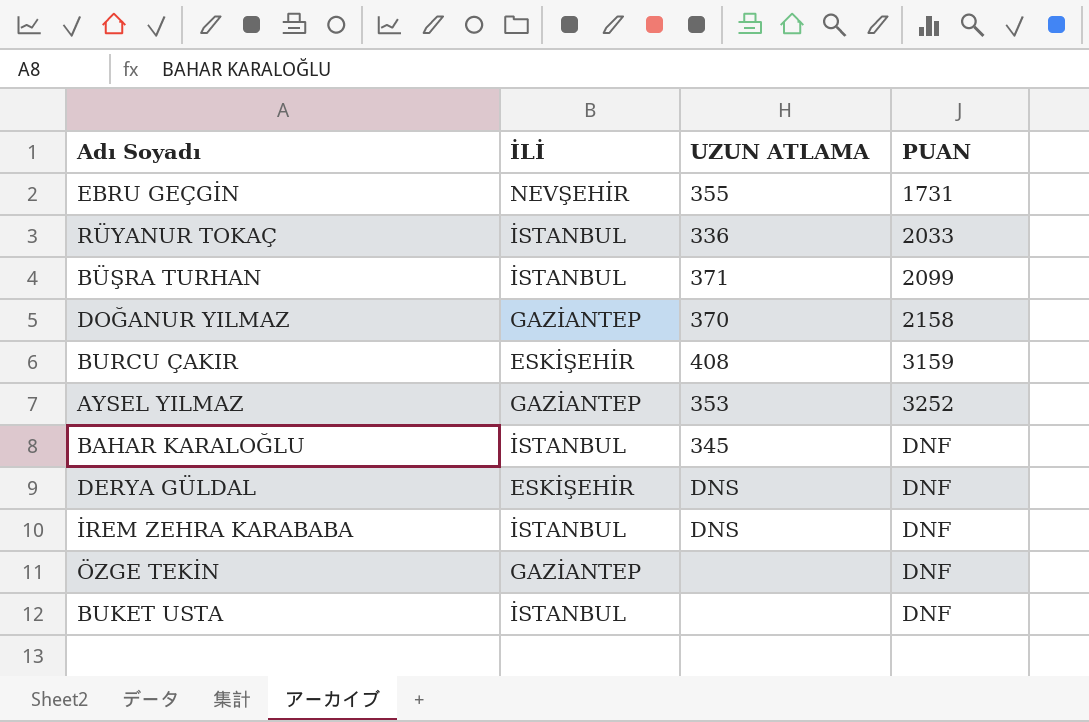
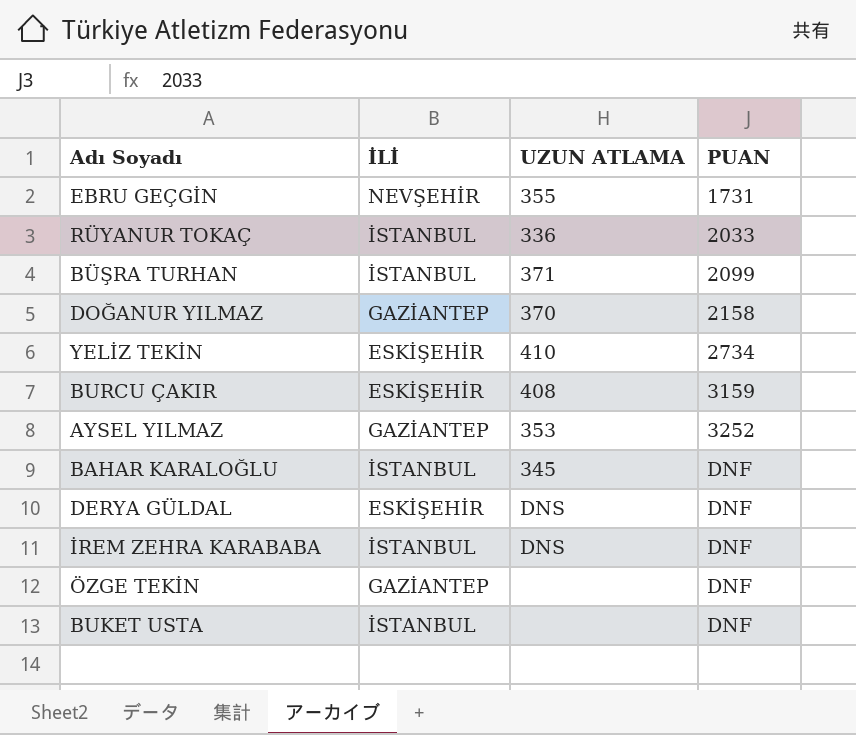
row YELİZ TEKİN: none -> ESKİŞEHİR | 410 | 2734

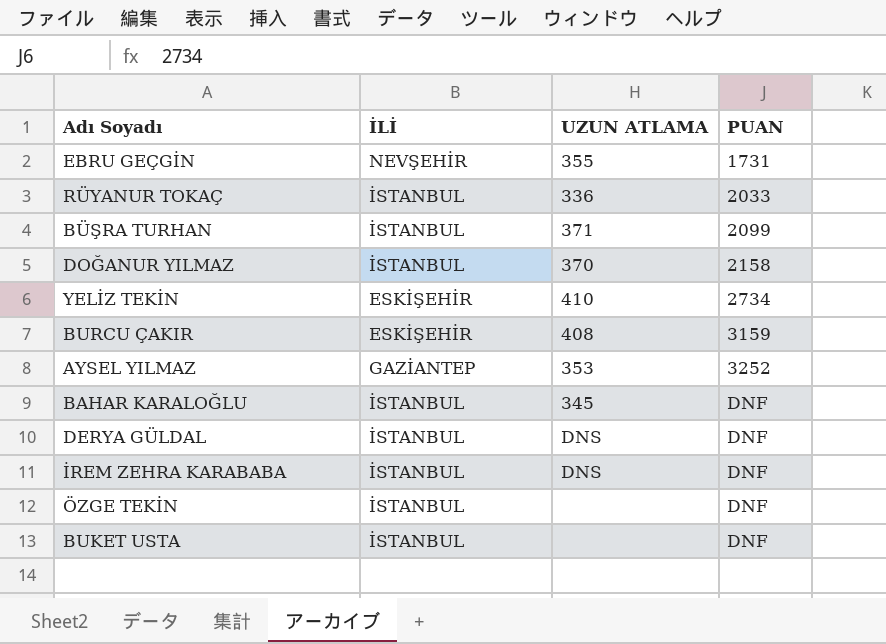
DOĞANUR YILMAZ | İLİ: GAZİANTEP -> İSTANBUL
DERYA GÜLDAL | İLİ: ESKİŞEHİR -> İSTANBUL
ÖZGE TEKİN | İLİ: GAZİANTEP -> İSTANBUL

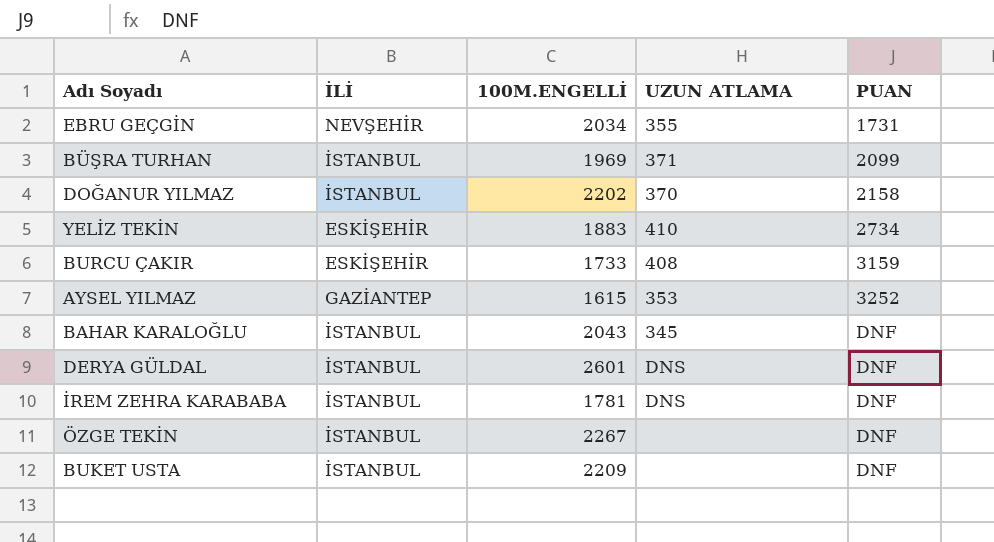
column 100M.ENGELLİ | position: none -> 3
row RÜYANUR TOKAÇ: İSTANBUL | 336 | 2033 -> none

